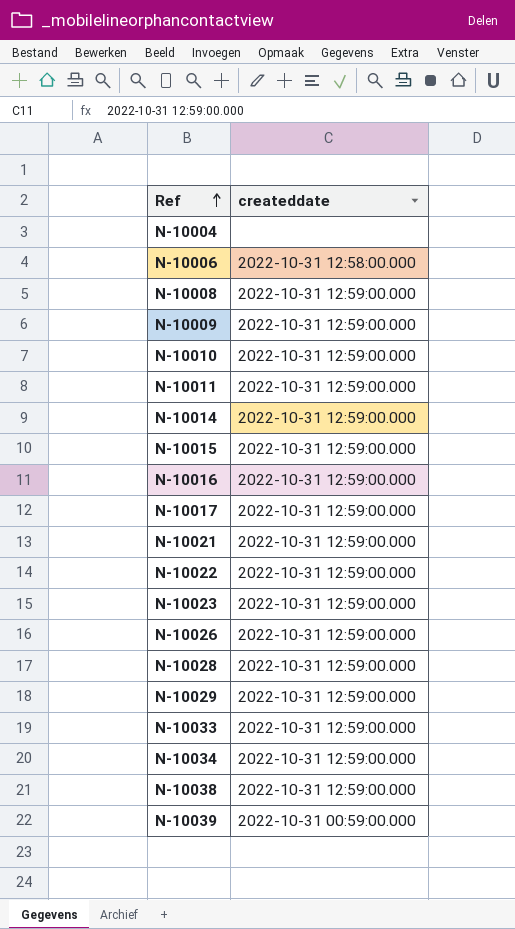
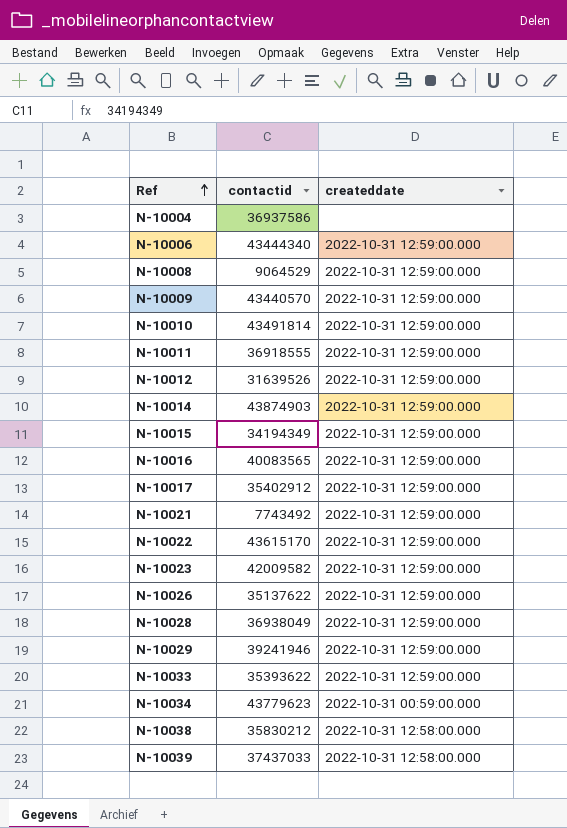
column contactid | position: none -> 2
N-10006 | createddate: 2022-10-31 12:58:00.000 -> 2022-10-31 12:59:00.000
row N-10012: none -> 31639526 | 2022-10-31 12:59:00.000
N-10034 | createddate: 2022-10-31 12:59:00.000 -> 2022-10-31 00:59:00.000
N-10038 | createddate: 2022-10-31 12:59:00.000 -> 2022-10-31 12:58:00.000
N-10039 | createddate: 2022-10-31 00:59:00.000 -> 2022-10-31 12:58:00.000

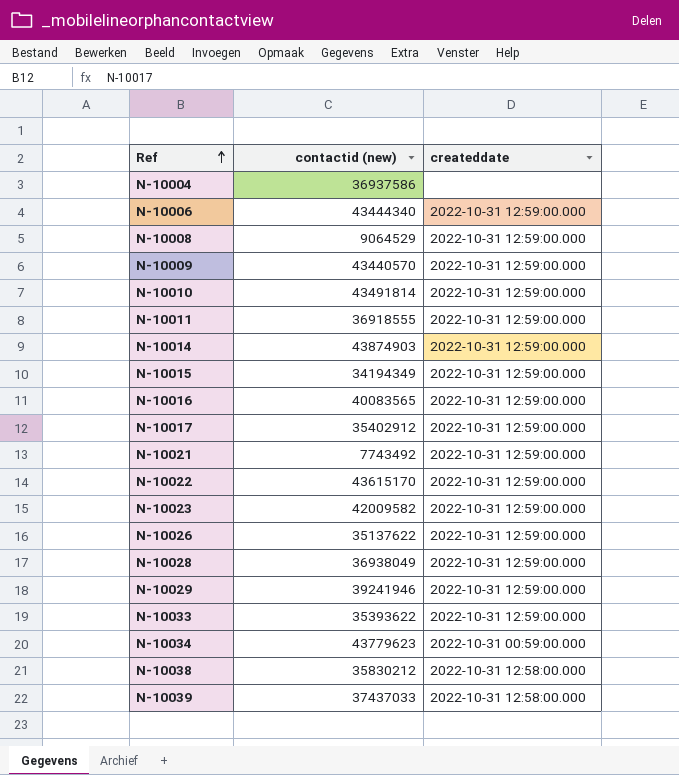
column name: contactid -> contactid (new)
row N-10012: 31639526 | 2022-10-31 12:59:00.000 -> none

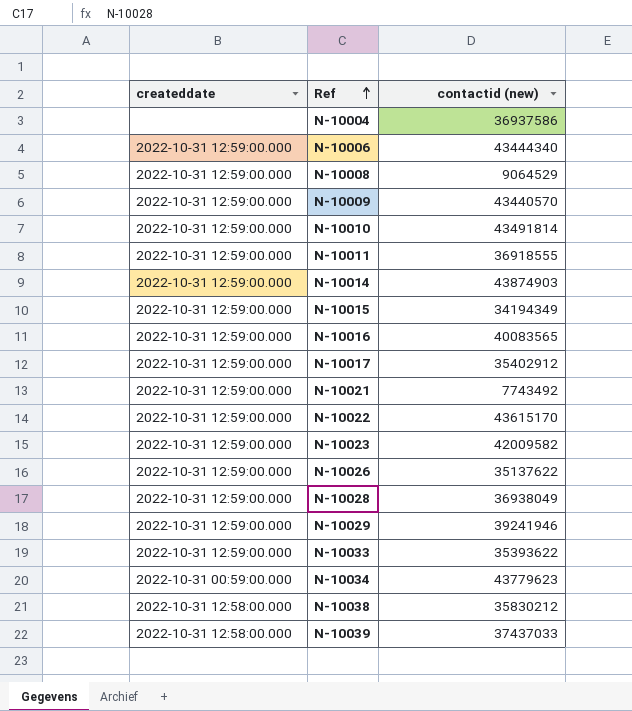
column createddate | position: 3 -> 1

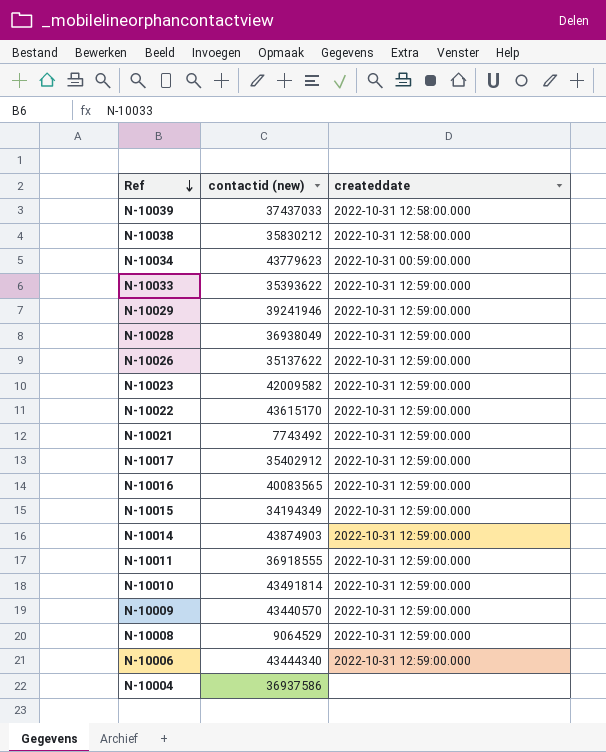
row order: Ref ascending -> Ref descending
column createddate | position: 1 -> 3

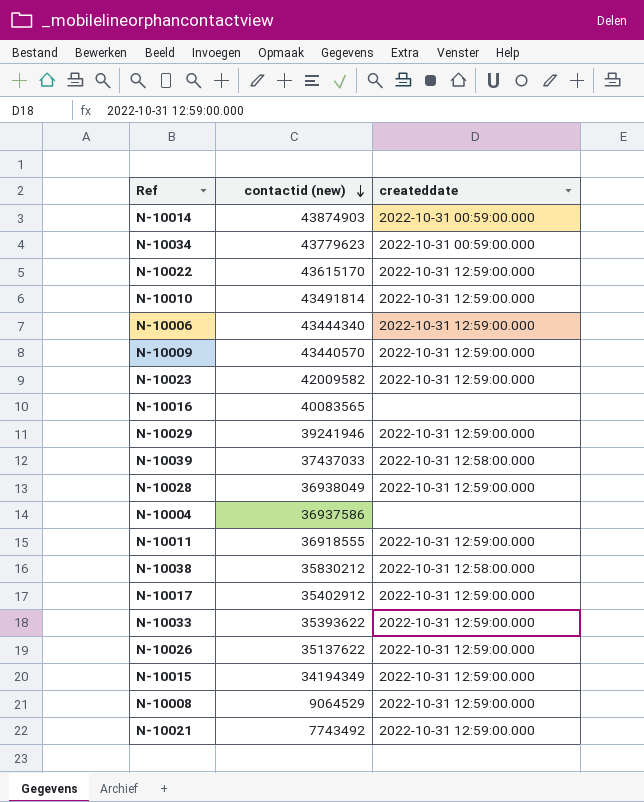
row order: Ref descending -> contactid (new) descending
N-10014 | createddate: 2022-10-31 12:59:00.000 -> 2022-10-31 00:59:00.000
N-10016 | createddate: 2022-10-31 12:59:00.000 -> none

